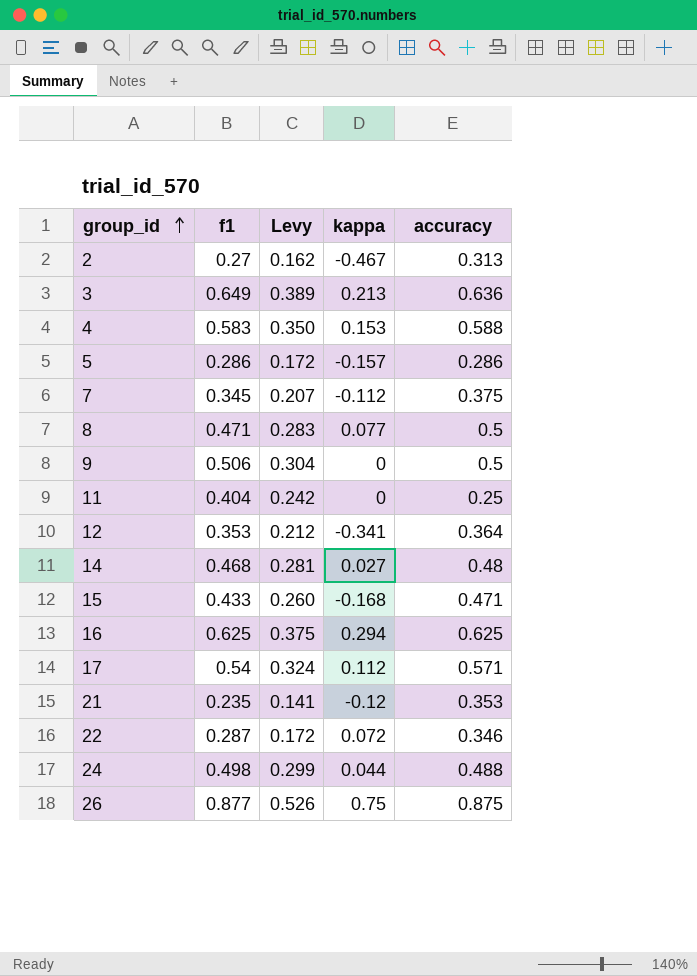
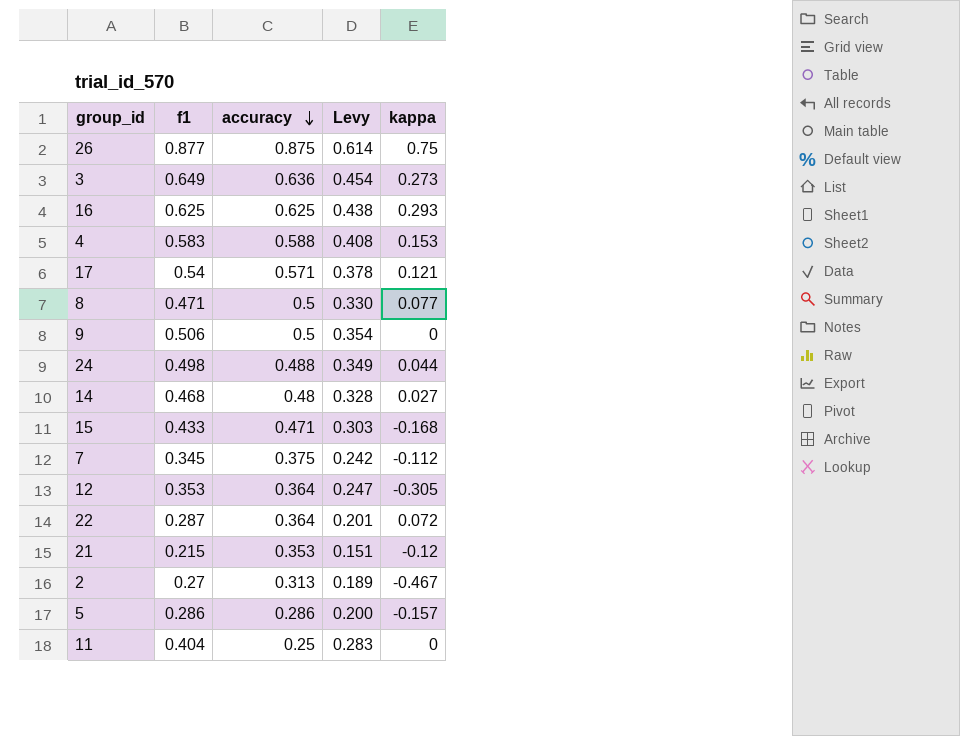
row order: group_id ascending -> accuracy descending
column accuracy | position: 5 -> 3
column Levy | formula: [f1] * 0.6 -> [f1] * 0.7
3 | kappa: 0.213 -> 0.273
16 | kappa: 0.294 -> 0.293
17 | kappa: 0.112 -> 0.121
12 | kappa: -0.341 -> -0.305
22 | accuracy: 0.346 -> 0.364
21 | f1: 0.235 -> 0.215

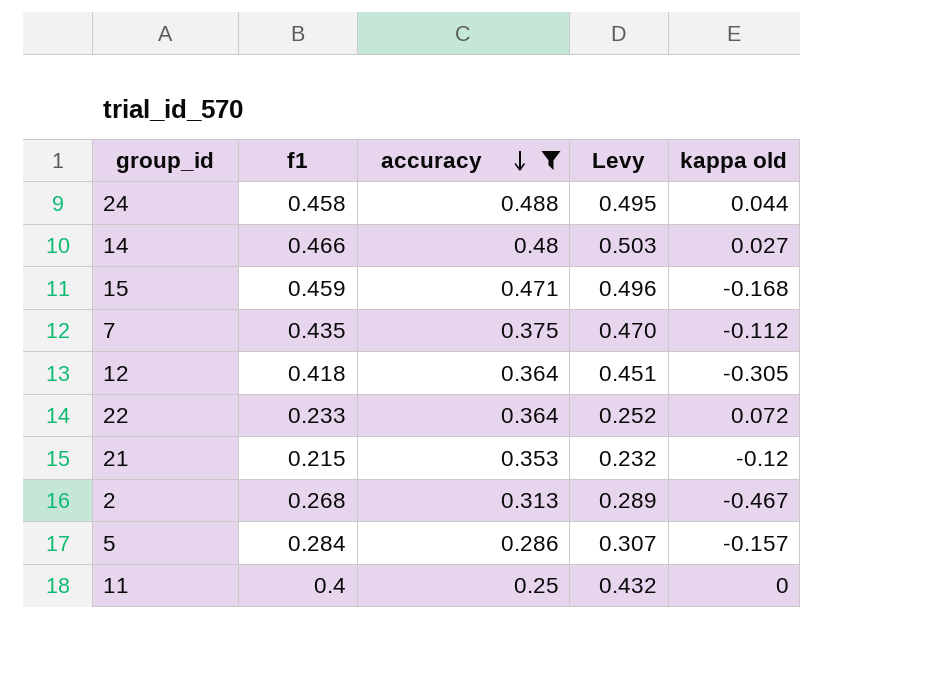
filter: none -> accuracy <= 0.488
column Levy | formula: [f1] * 0.7 -> [f1] * 1.08
column name: kappa -> kappa old
24 | f1: 0.498 -> 0.458
14 | f1: 0.468 -> 0.466
15 | f1: 0.433 -> 0.459
7 | f1: 0.345 -> 0.435
12 | f1: 0.353 -> 0.418
22 | f1: 0.287 -> 0.233
2 | f1: 0.27 -> 0.268
5 | f1: 0.286 -> 0.284
11 | f1: 0.404 -> 0.4

